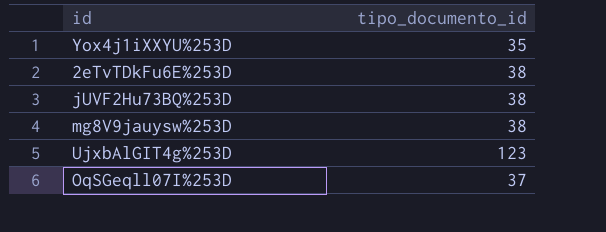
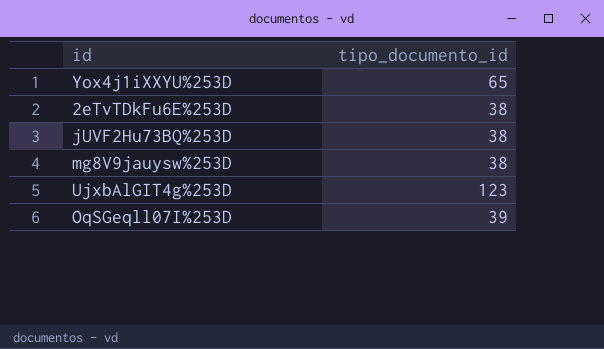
Yox4j1iXXYU%253D | tipo_documento_id: 35 -> 65
OqSGeqll07I%253D | tipo_documento_id: 37 -> 39

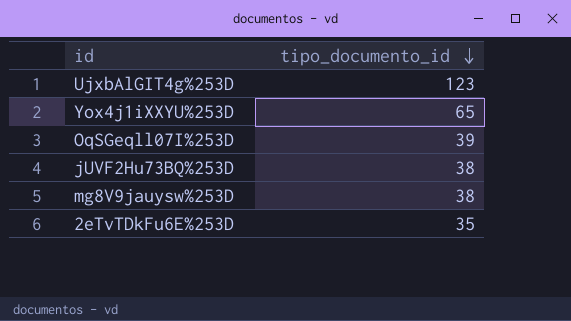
row order: none -> tipo_documento_id descending
2eTvTDkFu6E%253D | tipo_documento_id: 38 -> 35

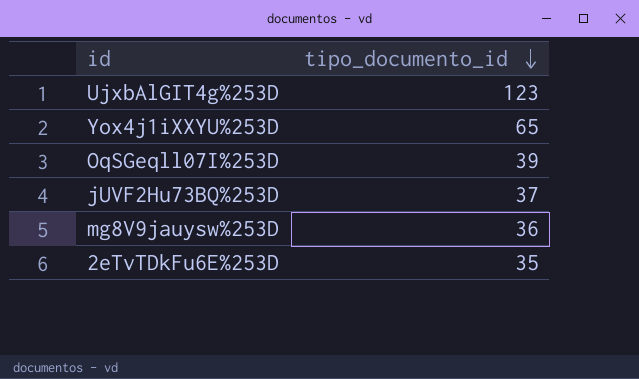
jUVF2Hu73BQ%253D | tipo_documento_id: 38 -> 37
mg8V9jauysw%253D | tipo_documento_id: 38 -> 36

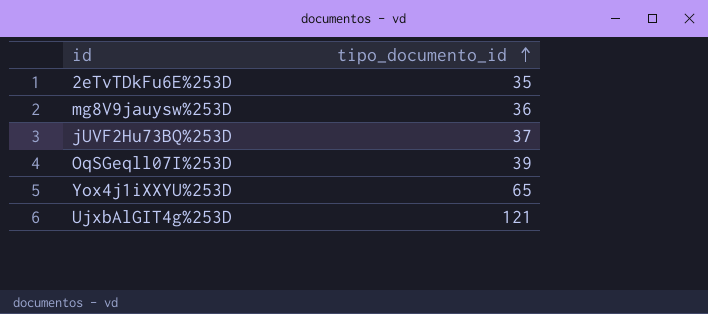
row order: tipo_documento_id descending -> tipo_documento_id ascending
UjxbAlGIT4g%253D | tipo_documento_id: 123 -> 121

